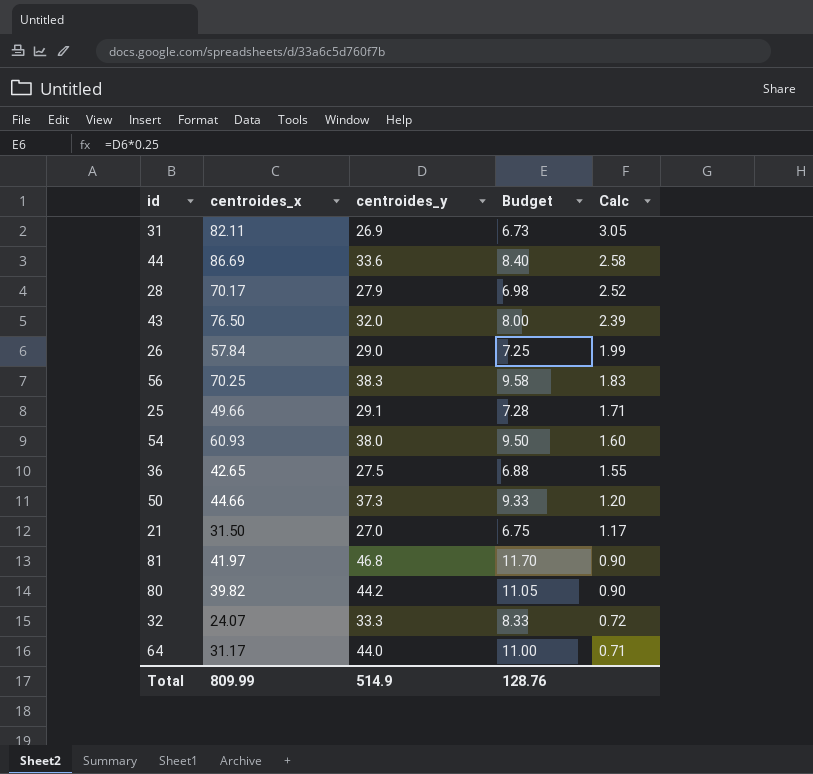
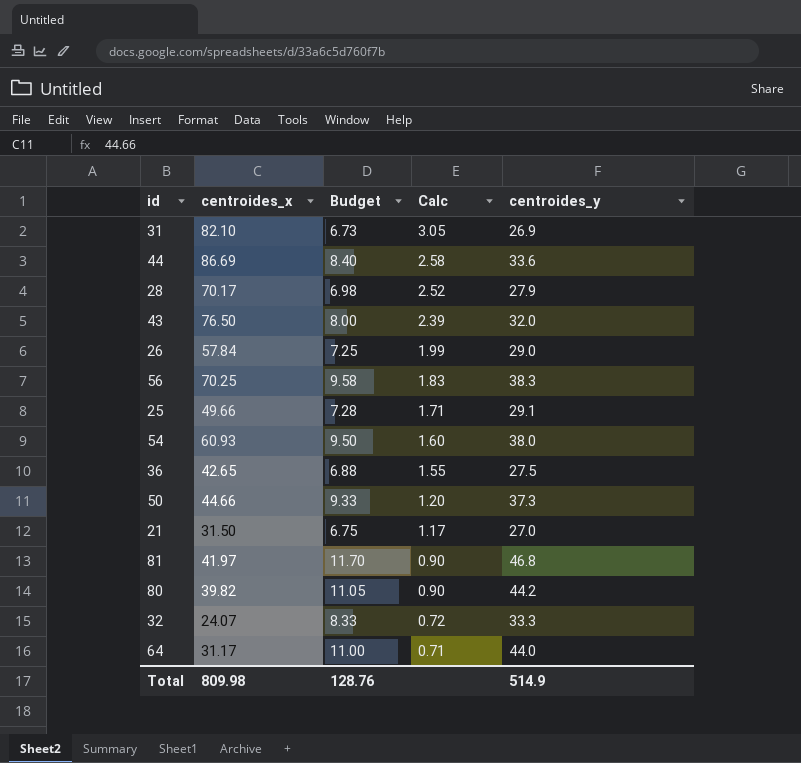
column centroides_y | position: 3 -> 5
31 | centroides_x: 82.11 -> 82.10
Total | centroides_x: 809.99 -> 809.98

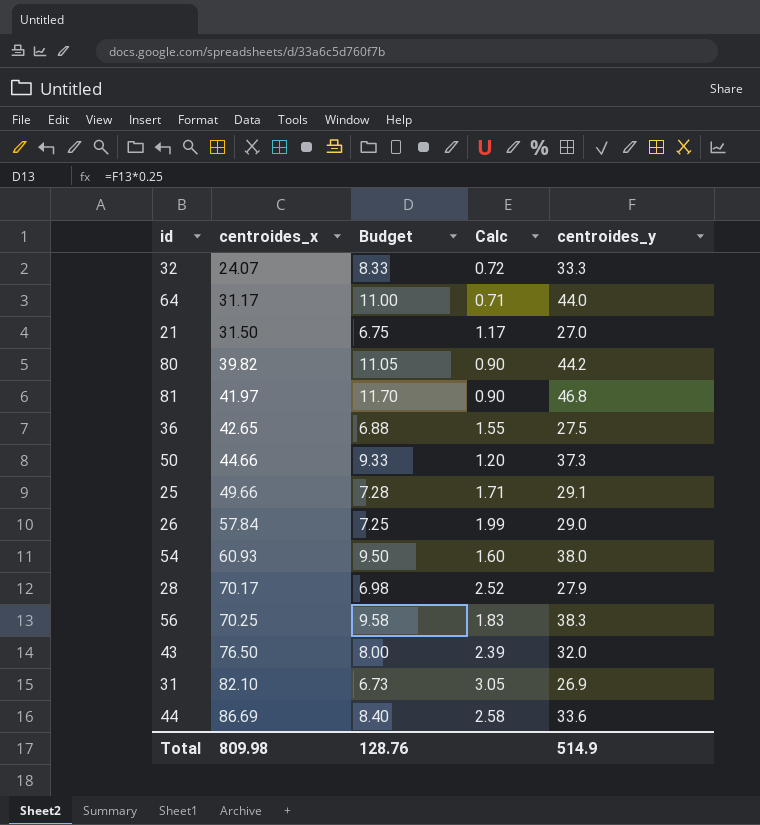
row order: Calc descending -> centroides_x ascending

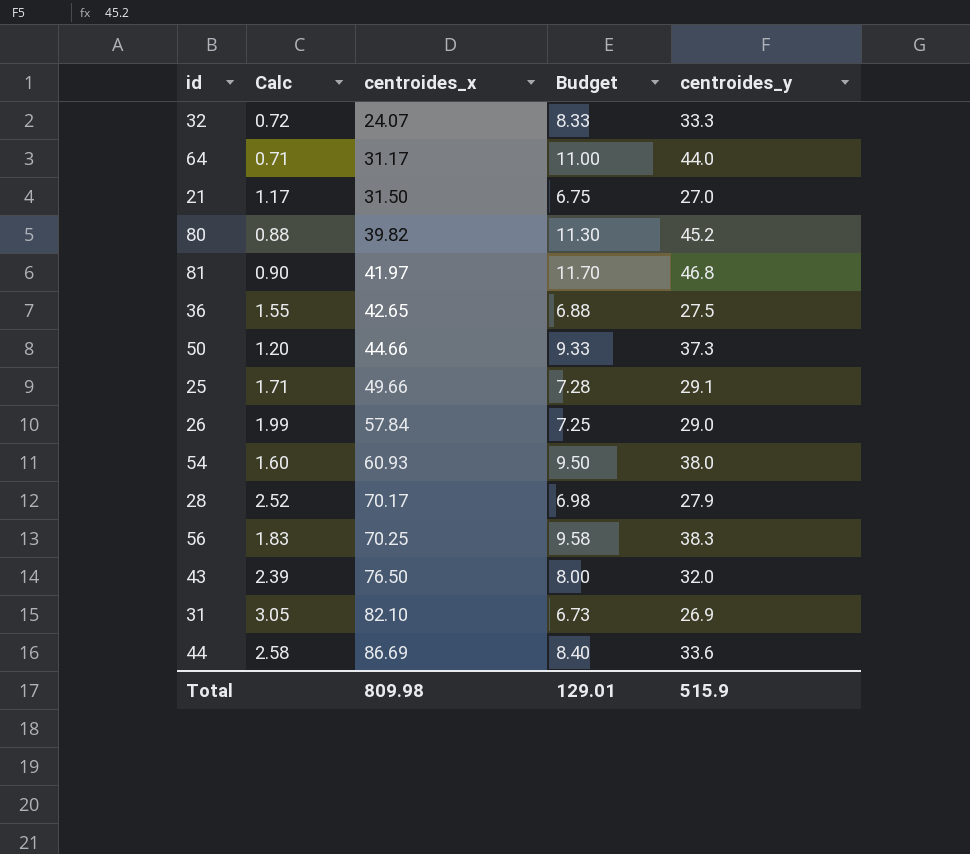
column Calc | position: 4 -> 2
80 | Calc: 0.90 -> 0.88
80 | Budget: 11.05 -> 11.30
80 | centroides_y: 44.2 -> 45.2
Total | Budget: 128.76 -> 129.01
Total | centroides_y: 514.9 -> 515.9

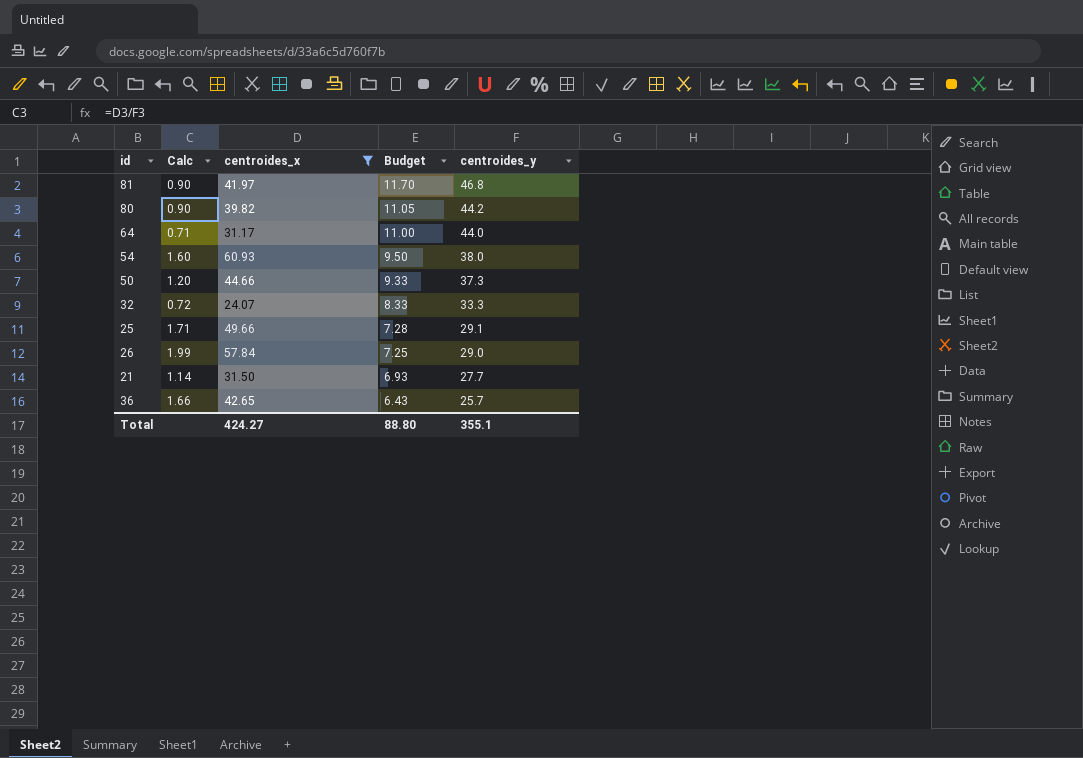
filter: none -> centroides_x <= 60.93
row order: centroides_x ascending -> Budget descending
80 | Calc: 0.88 -> 0.90
80 | Budget: 11.30 -> 11.05
80 | centroides_y: 45.2 -> 44.2
21 | Calc: 1.17 -> 1.14
21 | Budget: 6.75 -> 6.93
21 | centroides_y: 27.0 -> 27.7
36 | Calc: 1.55 -> 1.66
36 | Budget: 6.88 -> 6.43
36 | centroides_y: 27.5 -> 25.7
Total | centroides_x: 809.98 -> 424.27
Total | Budget: 129.01 -> 88.80
Total | centroides_y: 515.9 -> 355.1

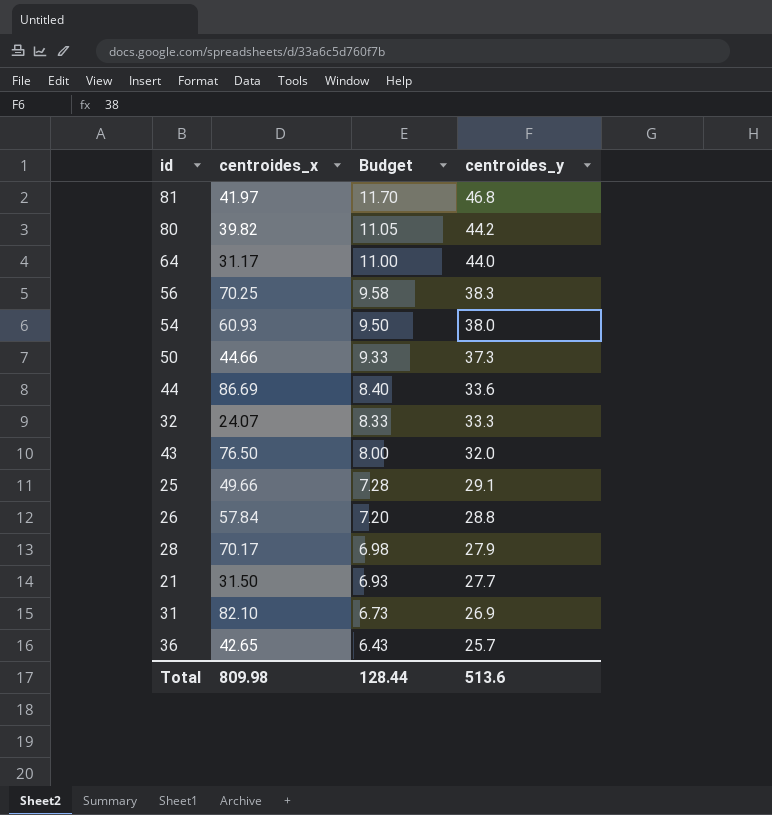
filter: centroides_x <= 60.93 -> none
column Calc | formula: [centroides_x] / [centroides_y] -> none
26 | Budget: 7.25 -> 7.20
26 | centroides_y: 29.0 -> 28.8
Total | centroides_x: 424.27 -> 809.98
Total | Budget: 88.80 -> 128.44
Total | centroides_y: 355.1 -> 513.6

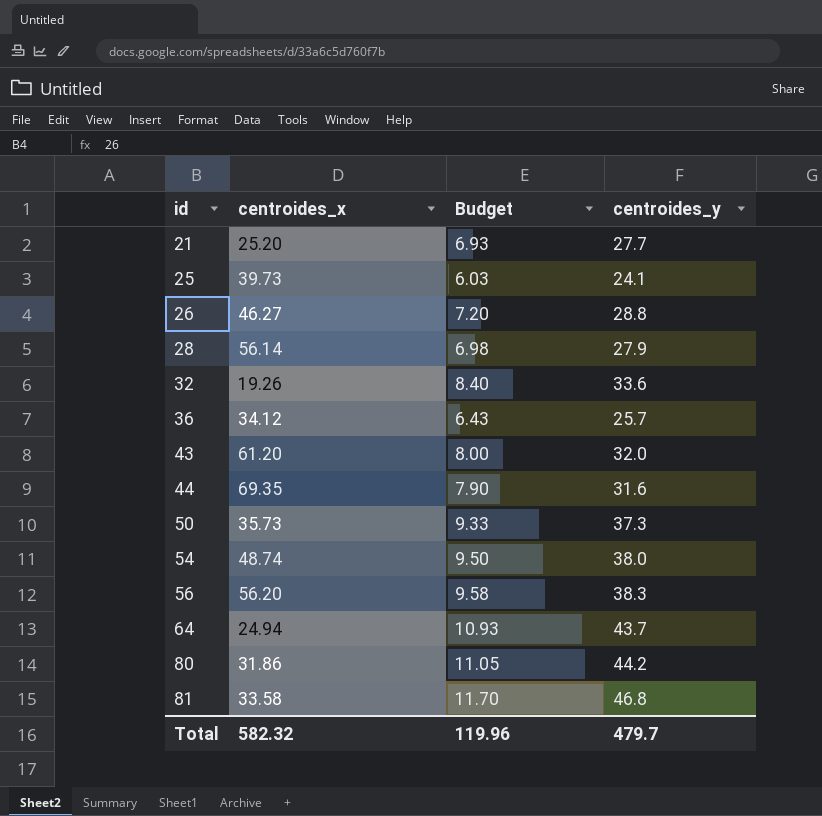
row order: Budget descending -> id ascending
row 31: 82.10 | 6.73 | 26.9 -> none
21 | centroides_x: 31.50 -> 25.20
25 | centroides_x: 49.66 -> 39.73
25 | Budget: 7.28 -> 6.03
25 | centroides_y: 29.1 -> 24.1
26 | centroides_x: 57.84 -> 46.27
28 | centroides_x: 70.17 -> 56.14
32 | centroides_x: 24.07 -> 19.26
32 | Budget: 8.33 -> 8.40
32 | centroides_y: 33.3 -> 33.6
36 | centroides_x: 42.65 -> 34.12
43 | centroides_x: 76.50 -> 61.20
44 | centroides_x: 86.69 -> 69.35
44 | Budget: 8.40 -> 7.90
44 | centroides_y: 33.6 -> 31.6
50 | centroides_x: 44.66 -> 35.73
54 | centroides_x: 60.93 -> 48.74
56 | centroides_x: 70.25 -> 56.20
64 | centroides_x: 31.17 -> 24.94
64 | Budget: 11.00 -> 10.93
64 | centroides_y: 44.0 -> 43.7
80 | centroides_x: 39.82 -> 31.86
81 | centroides_x: 41.97 -> 33.58
Total | centroides_x: 809.98 -> 582.32
Total | Budget: 128.44 -> 119.96
Total | centroides_y: 513.6 -> 479.7

